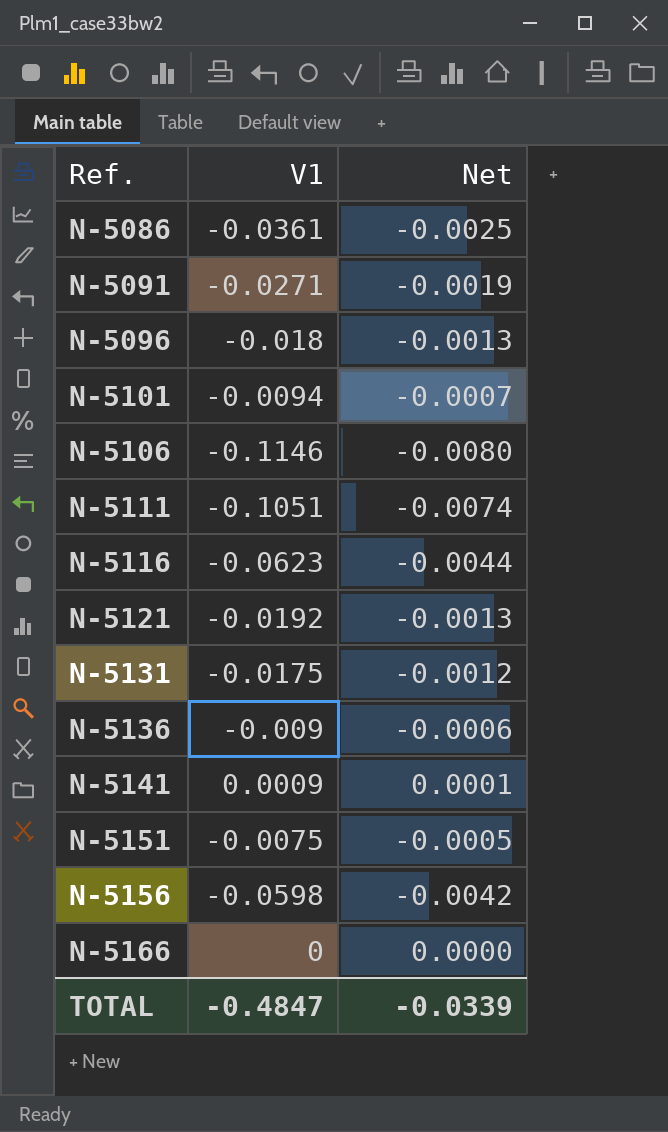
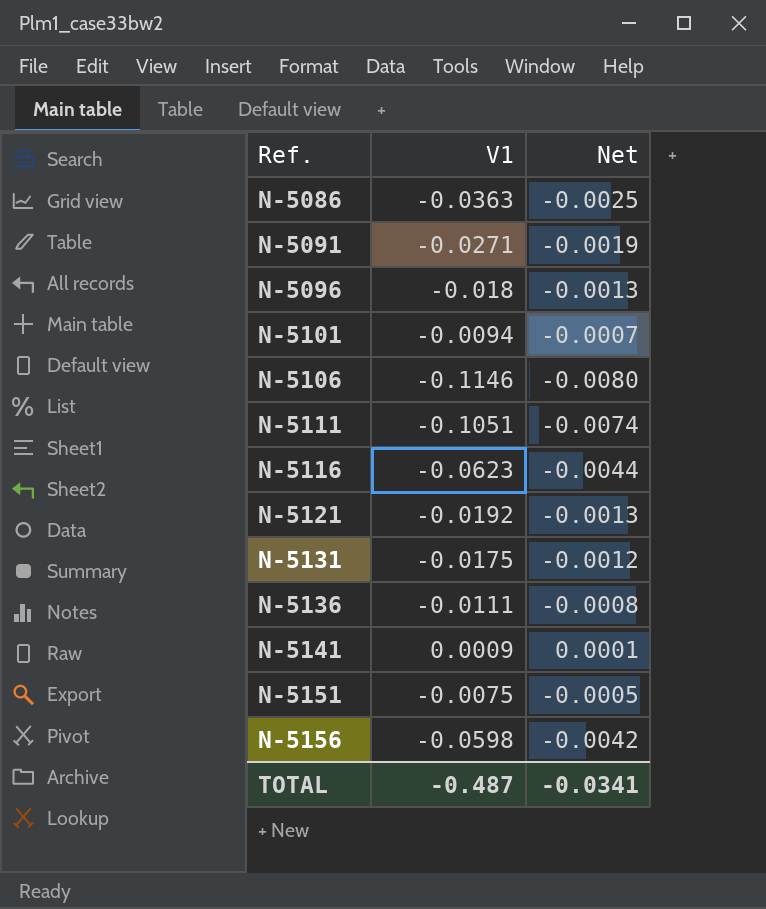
row N-5166: 0 | 0.0000 -> none
N-5086 | V1: -0.0361 -> -0.0363
N-5136 | V1: -0.009 -> -0.0111
N-5136 | Net: -0.0006 -> -0.0008
TOTAL | V1: -0.4847 -> -0.487
TOTAL | Net: -0.0339 -> -0.0341

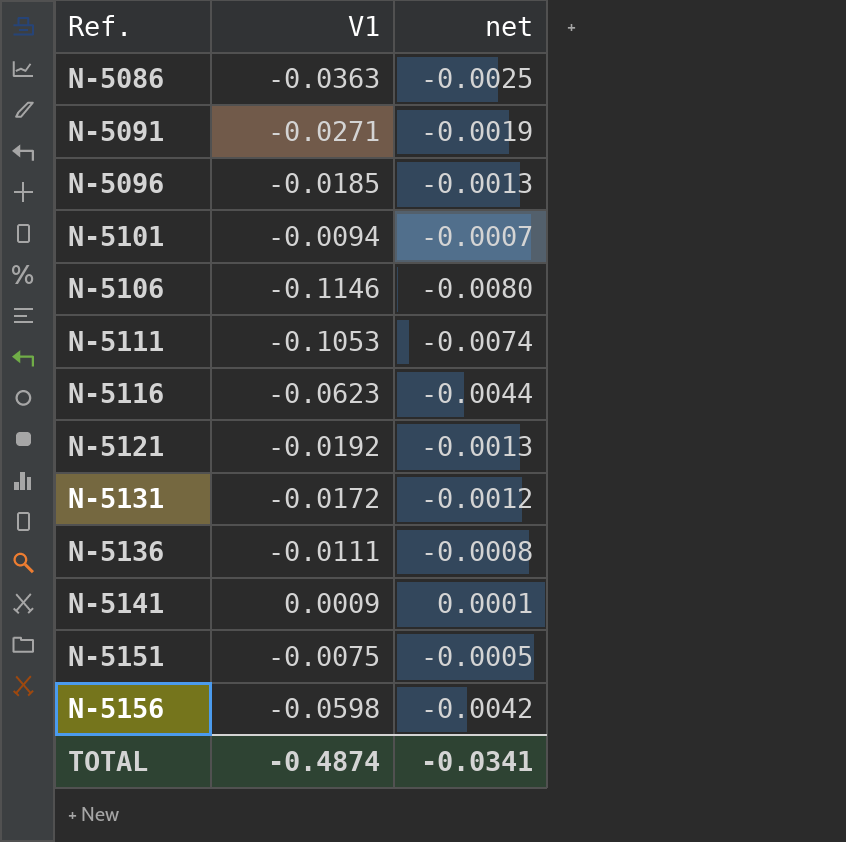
column name: Net -> net
N-5096 | V1: -0.018 -> -0.0185
N-5111 | V1: -0.1051 -> -0.1053
N-5131 | V1: -0.0175 -> -0.0172
TOTAL | V1: -0.487 -> -0.4874

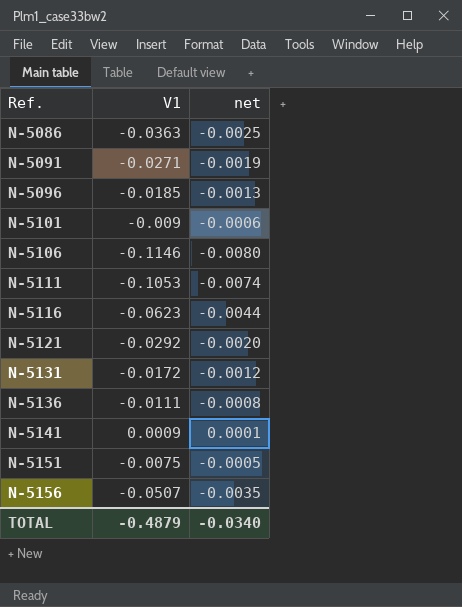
N-5101 | V1: -0.0094 -> -0.009
N-5101 | net: -0.0007 -> -0.0006
N-5121 | V1: -0.0192 -> -0.0292
N-5121 | net: -0.0013 -> -0.0020
N-5156 | V1: -0.0598 -> -0.0507
N-5156 | net: -0.0042 -> -0.0035
TOTAL | V1: -0.4874 -> -0.4879
TOTAL | net: -0.0341 -> -0.0340

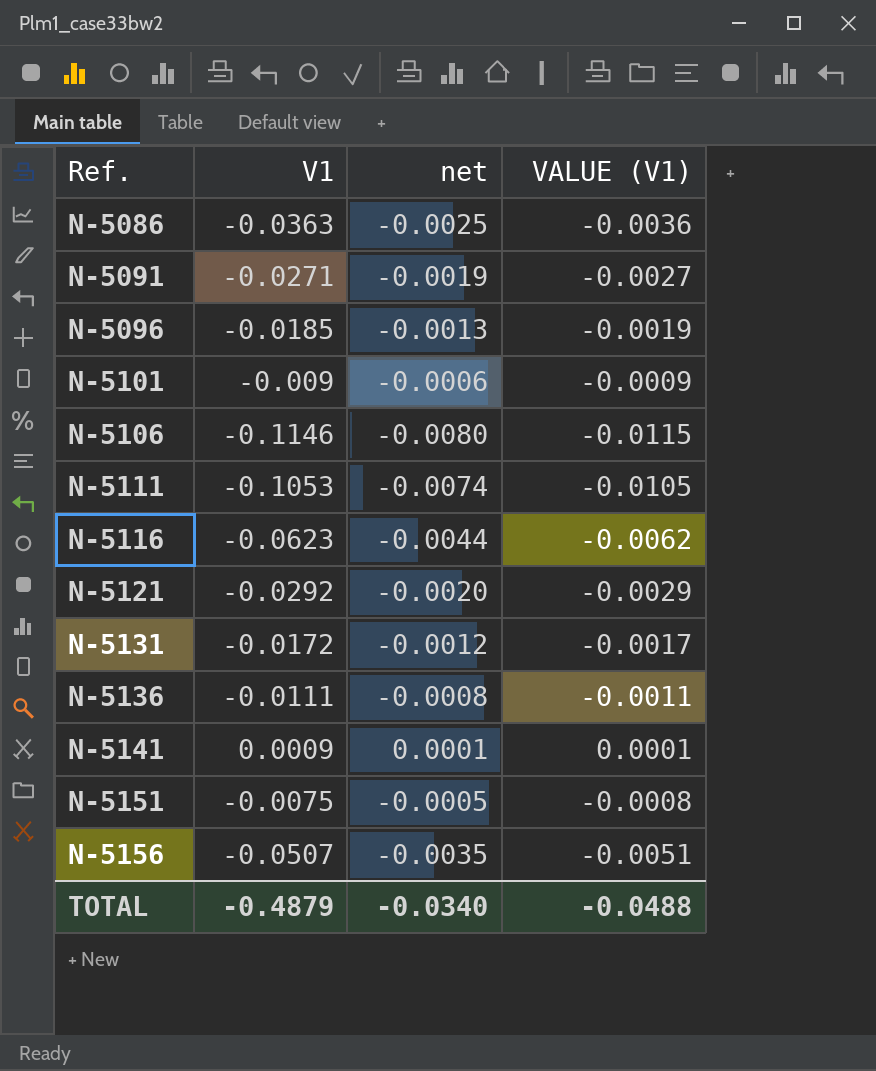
column VALUE (V1) | formula: none -> [V1] * 0.1

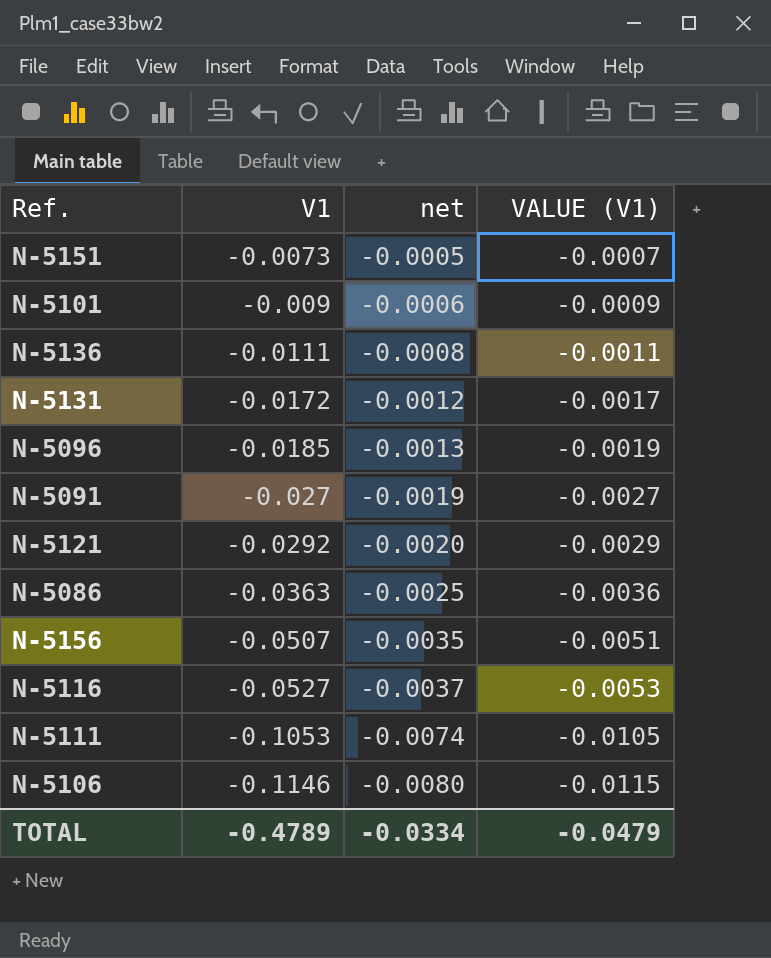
row order: Ref. ascending -> V1 descending
row N-5141: 0.0009 | 0.0001 | 0.0001 -> none
N-5151 | V1: -0.0075 -> -0.0073
N-5151 | VALUE (V1): -0.0008 -> -0.0007
N-5091 | V1: -0.0271 -> -0.027
N-5116 | V1: -0.0623 -> -0.0527
N-5116 | net: -0.0044 -> -0.0037
N-5116 | VALUE (V1): -0.0062 -> -0.0053
TOTAL | V1: -0.4879 -> -0.4789
TOTAL | net: -0.0340 -> -0.0334
TOTAL | VALUE (V1): -0.0488 -> -0.0479

